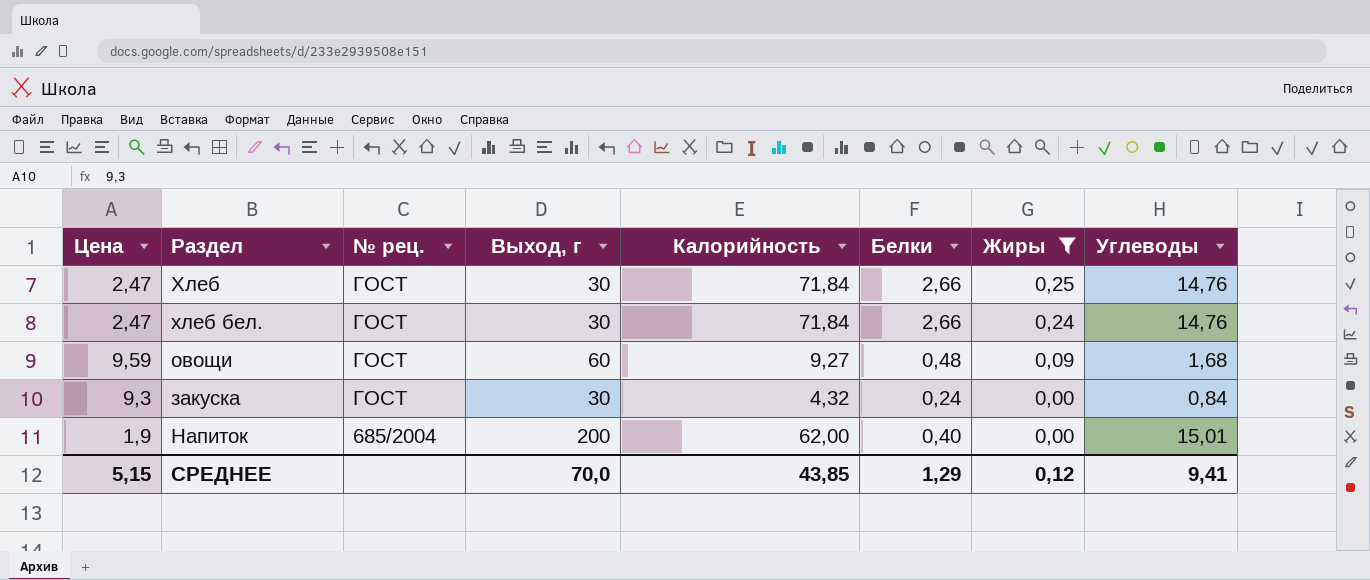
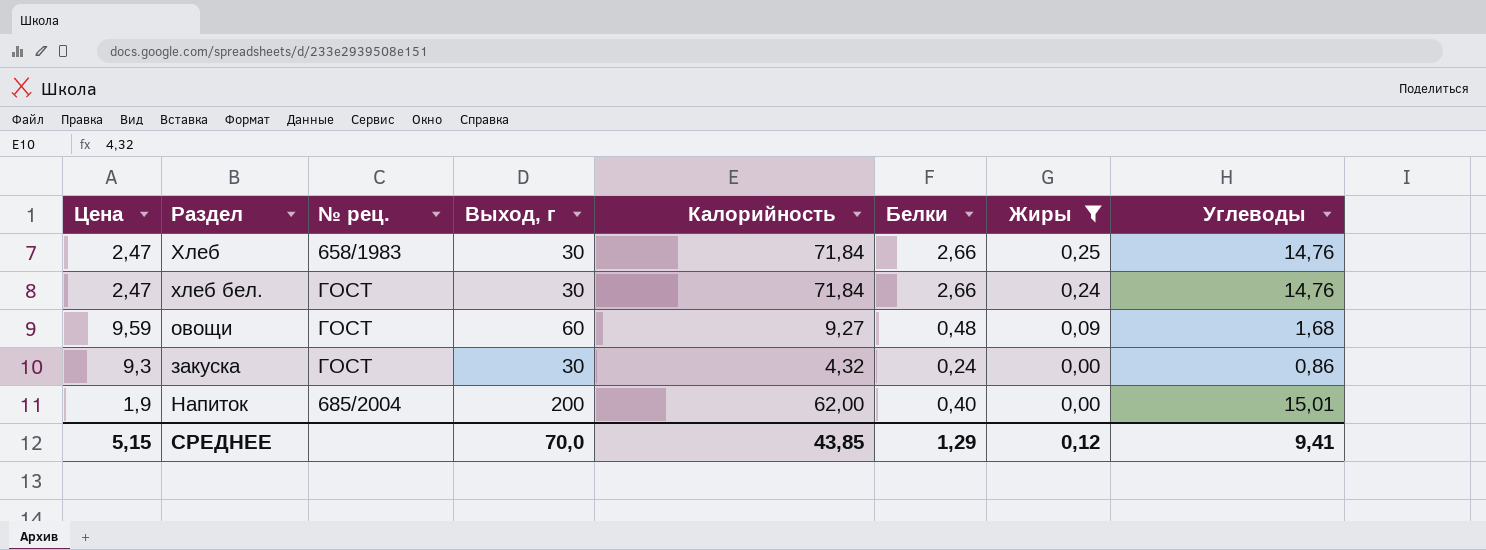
Хлеб | № рец.: ГОСТ -> 658/1983
закуска | Углеводы: 0,84 -> 0,86

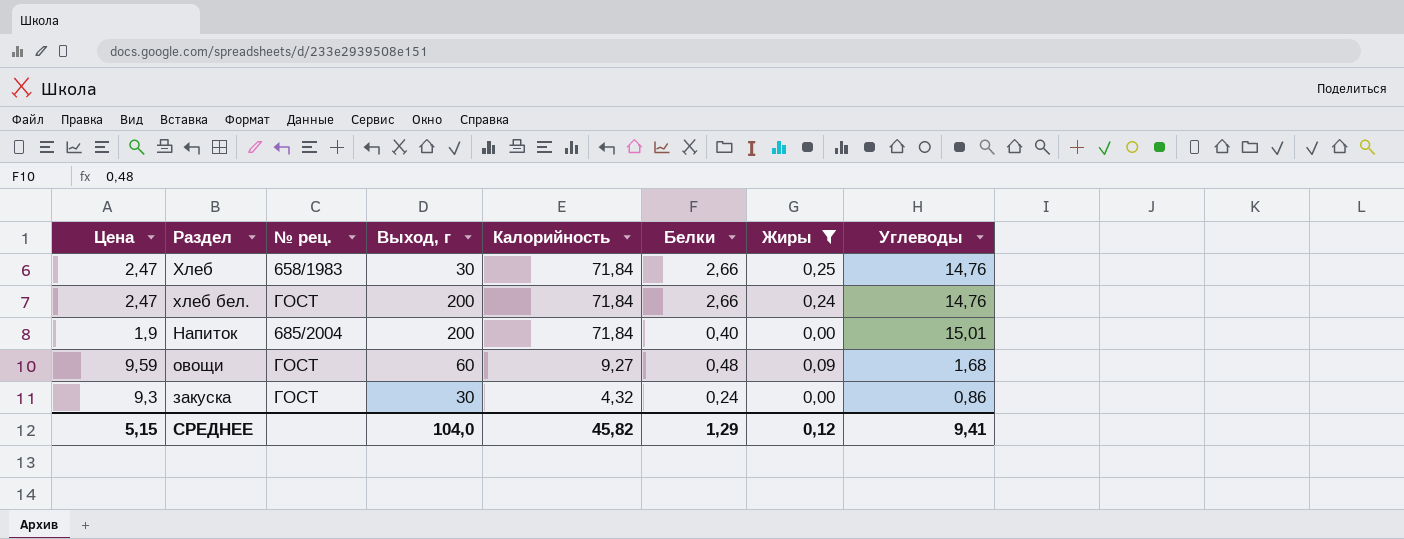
row order: Жиры descending -> Калорийность descending
хлеб бел. | Выход, г: 30 -> 200
Напиток | Калорийность: 62,00 -> 71,84
СРЕДНЕЕ | Выход, г: 70,0 -> 104,0
СРЕДНЕЕ | Калорийность: 43,85 -> 45,82

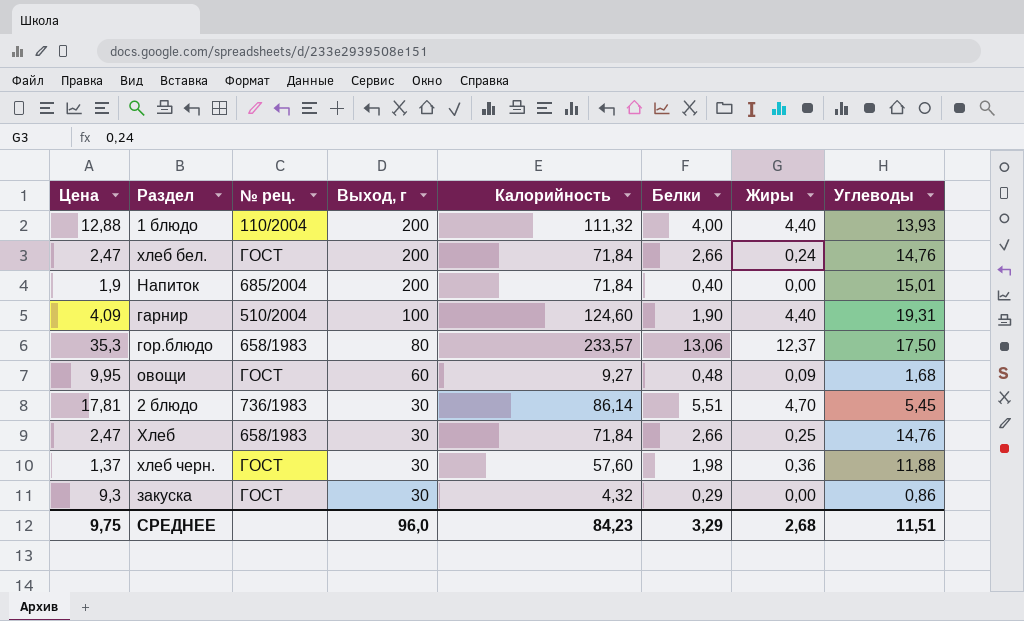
filter: Жиры <= 0,25 -> none
row order: Калорийность descending -> Выход, г descending
овощи | Цена: 9,59 -> 9,95
закуска | Белки: 0,24 -> 0,29
СРЕДНЕЕ | Цена: 5,15 -> 9,75
СРЕДНЕЕ | Выход, г: 104,0 -> 96,0
СРЕДНЕЕ | Калорийность: 45,82 -> 84,23
СРЕДНЕЕ | Белки: 1,29 -> 3,29
СРЕДНЕЕ | Жиры: 0,12 -> 2,68
СРЕДНЕЕ | Углеводы: 9,41 -> 11,51

